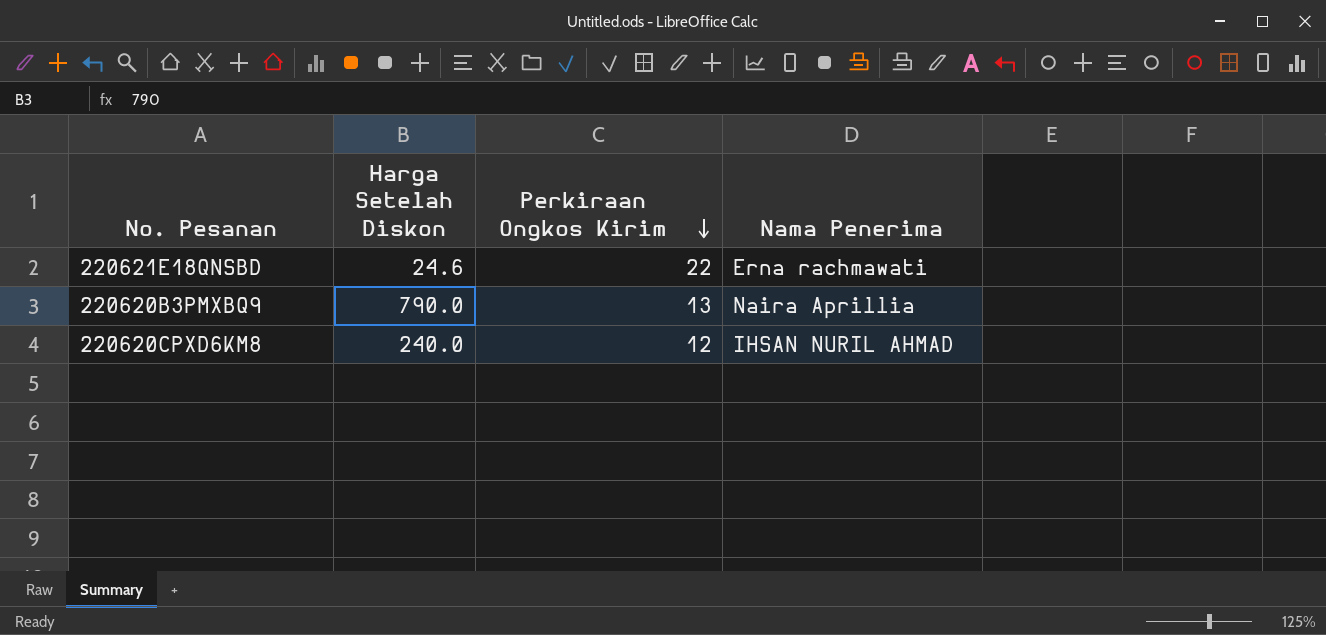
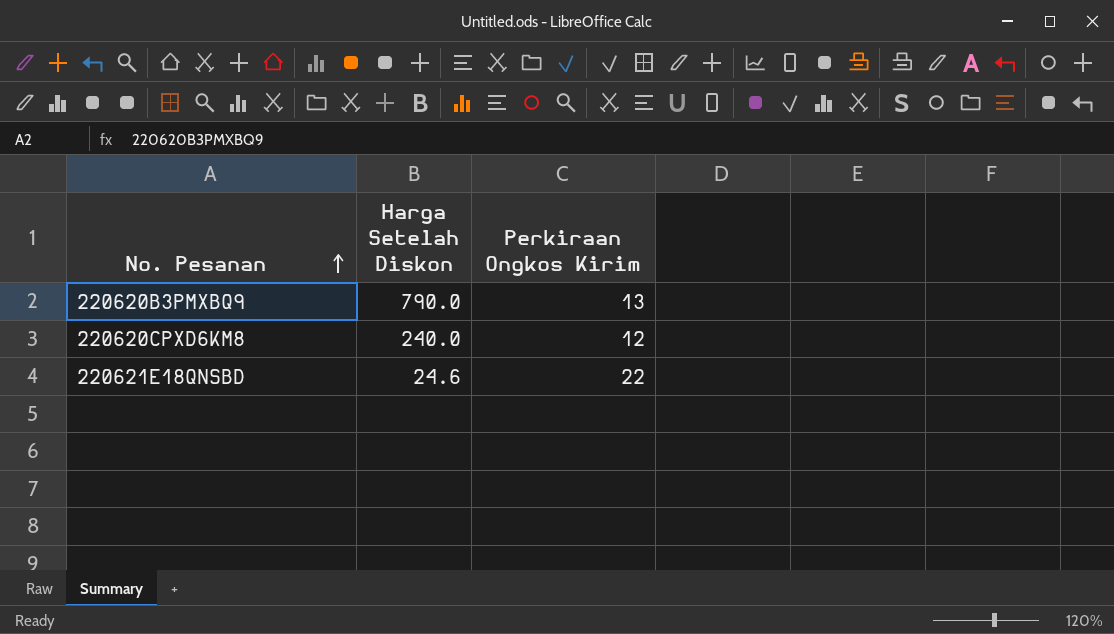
row order: Perkiraan Ongkos Kirim descending -> No. Pesanan ascending
column Nama Penerima | position: 4 -> none

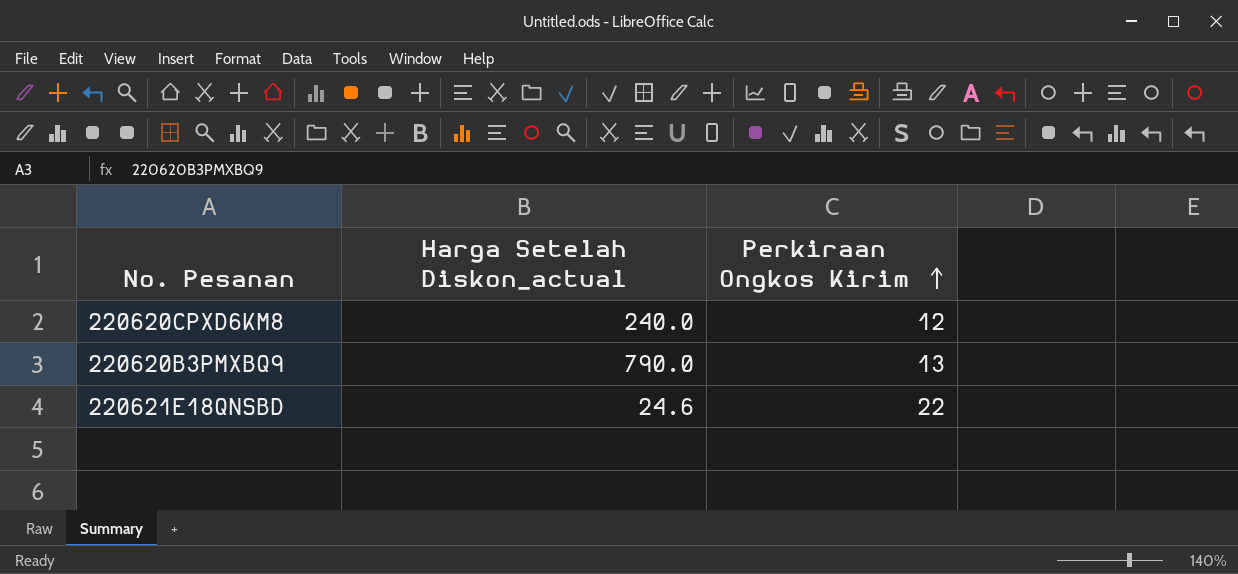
row order: No. Pesanan ascending -> Perkiraan Ongkos Kirim ascending
column name: Harga Setelah Diskon -> Harga Setelah Diskon_actual

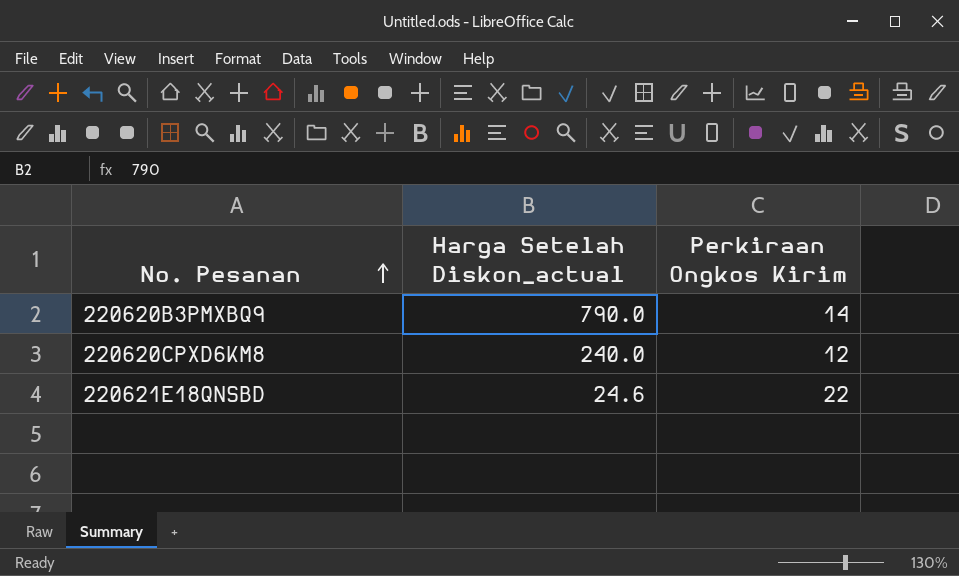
row order: Perkiraan Ongkos Kirim ascending -> No. Pesanan ascending
220620B3PMXBQ9 | Perkiraan Ongkos Kirim: 13 -> 14

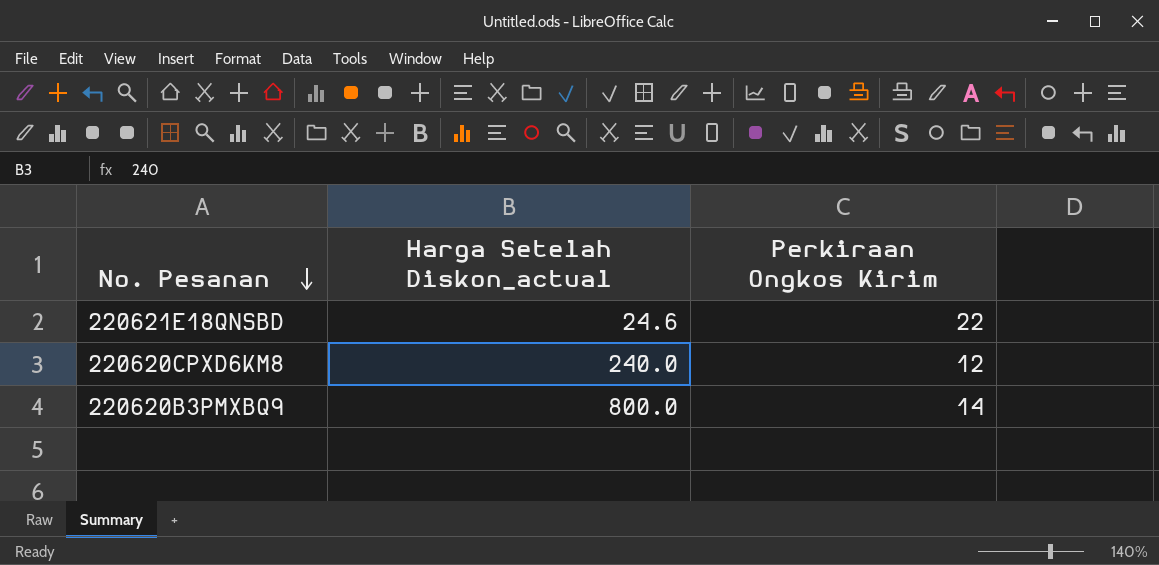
row order: No. Pesanan ascending -> No. Pesanan descending
220620B3PMXBQ9 | Harga Setelah Diskon_actual: 790.0 -> 800.0

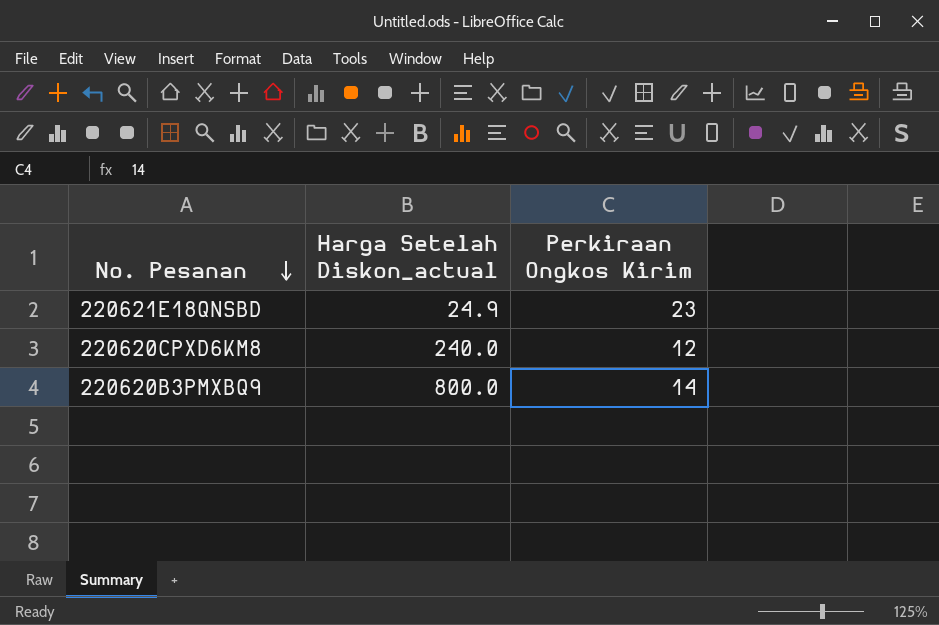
220621E18QNSBD | Harga Setelah Diskon_actual: 24.6 -> 24.9
220621E18QNSBD | Perkiraan Ongkos Kirim: 22 -> 23

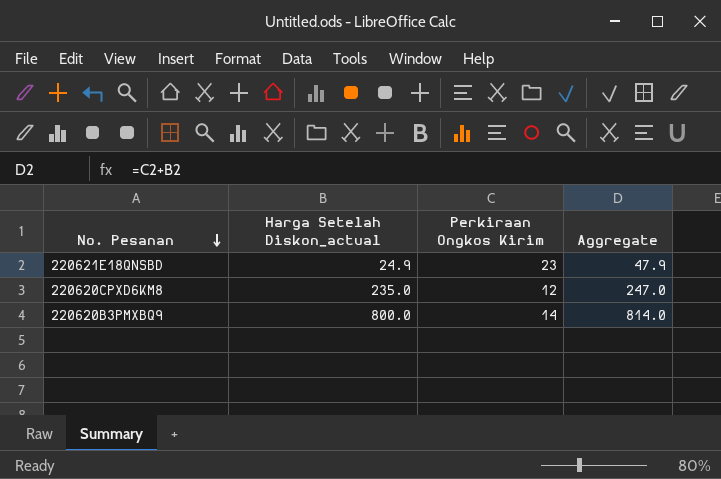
column Aggregate | formula: none -> [Harga Setelah Diskon_actual] + [Perkiraan Ongkos Kirim]
220620CPXD6KM8 | Harga Setelah Diskon_actual: 240.0 -> 235.0

